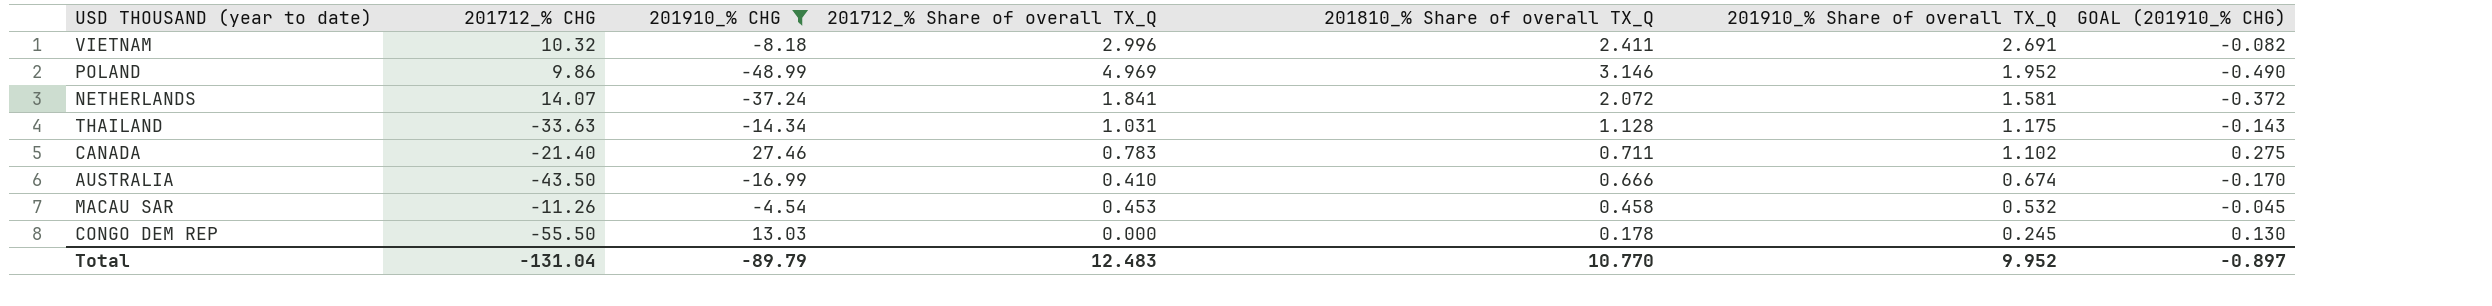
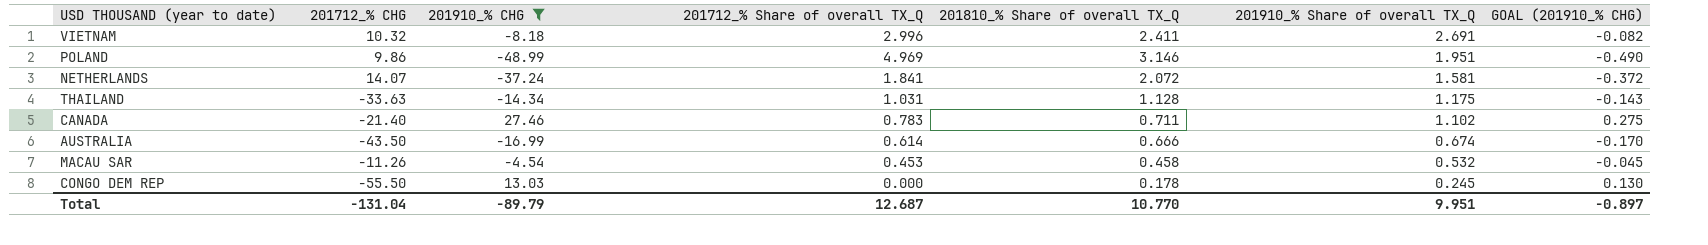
POLAND | 201910_% Share of overall TX_Q: 1.952 -> 1.951
AUSTRALIA | 201712_% Share of overall TX_Q: 0.410 -> 0.614
Total | 201712_% Share of overall TX_Q: 12.483 -> 12.687
Total | 201910_% Share of overall TX_Q: 9.952 -> 9.951

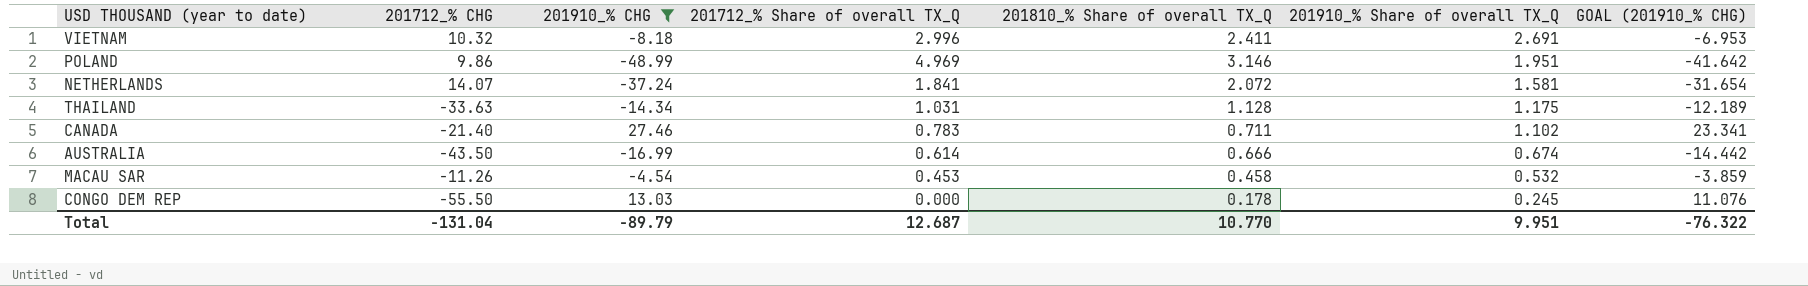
column GOAL (201910_% CHG) | formula: [201910_% CHG] * 0.01 -> [201910_% CHG] * 0.85
Total | GOAL (201910_% CHG): -0.897 -> -76.322

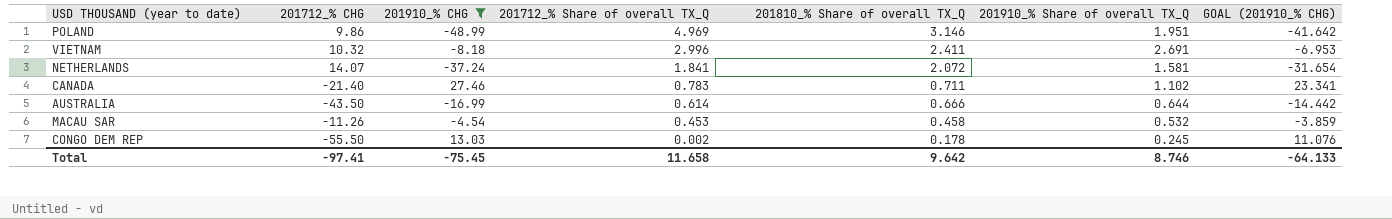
row order: 201910_% Share of overall TX_Q descending -> 201712_% Share of overall TX_Q descending
row THAILAND: -33.63 | -14.34 | 1.031 | 1.128 | 1.175 | -12.189 -> none
AUSTRALIA | 201910_% Share of overall TX_Q: 0.674 -> 0.644
CONGO DEM REP | 201712_% Share of overall TX_Q: 0.000 -> 0.002
Total | 201712_% CHG: -131.04 -> -97.41
Total | 201910_% CHG: -89.79 -> -75.45
Total | 201712_% Share of overall TX_Q: 12.687 -> 11.658
Total | 201810_% Share of overall TX_Q: 10.770 -> 9.642
Total | 201910_% Share of overall TX_Q: 9.951 -> 8.746
Total | GOAL (201910_% CHG): -76.322 -> -64.133

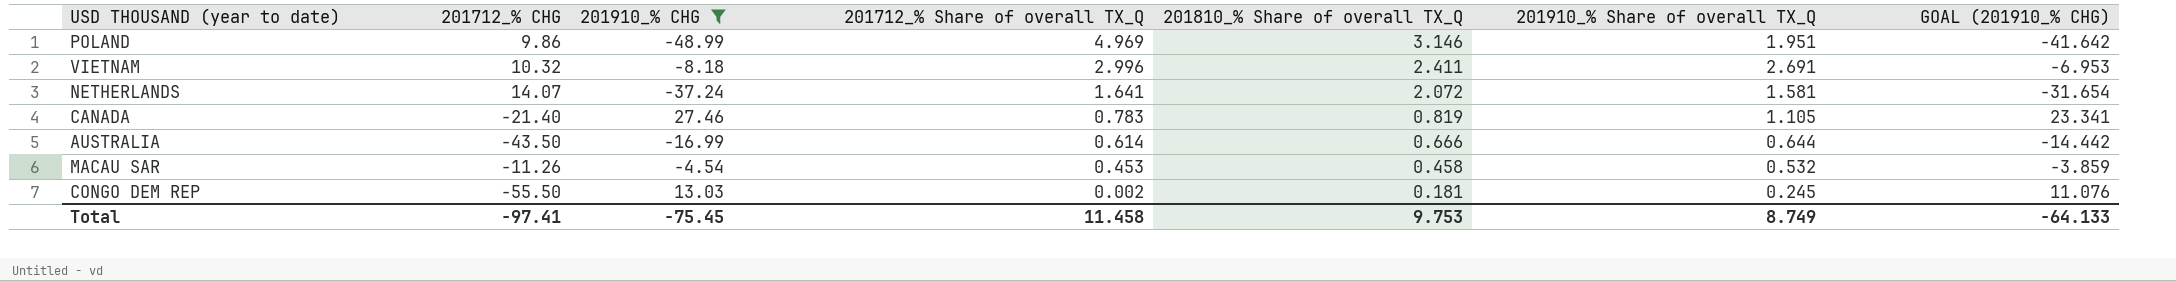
NETHERLANDS | 201712_% Share of overall TX_Q: 1.841 -> 1.641
CANADA | 201810_% Share of overall TX_Q: 0.711 -> 0.819
CANADA | 201910_% Share of overall TX_Q: 1.102 -> 1.105
CONGO DEM REP | 201810_% Share of overall TX_Q: 0.178 -> 0.181
Total | 201712_% Share of overall TX_Q: 11.658 -> 11.458
Total | 201810_% Share of overall TX_Q: 9.642 -> 9.753
Total | 201910_% Share of overall TX_Q: 8.746 -> 8.749

